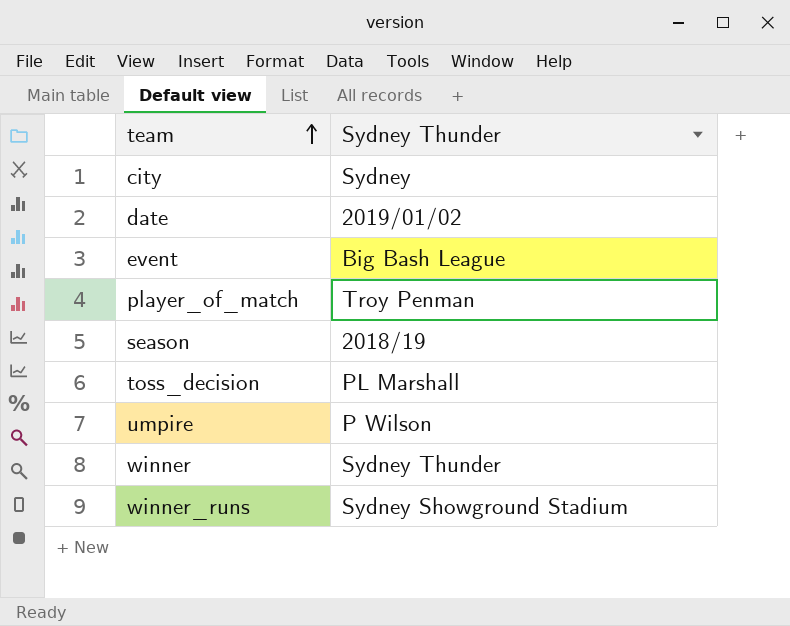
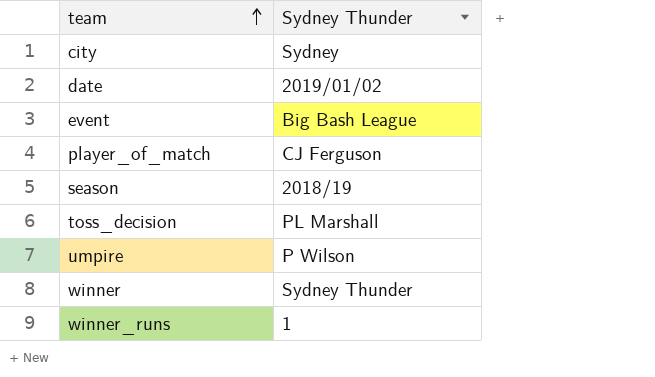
player_of_match | Sydney Thunder: Troy Penman -> CJ Ferguson
winner_runs | Sydney Thunder: Sydney Showground Stadium -> 1

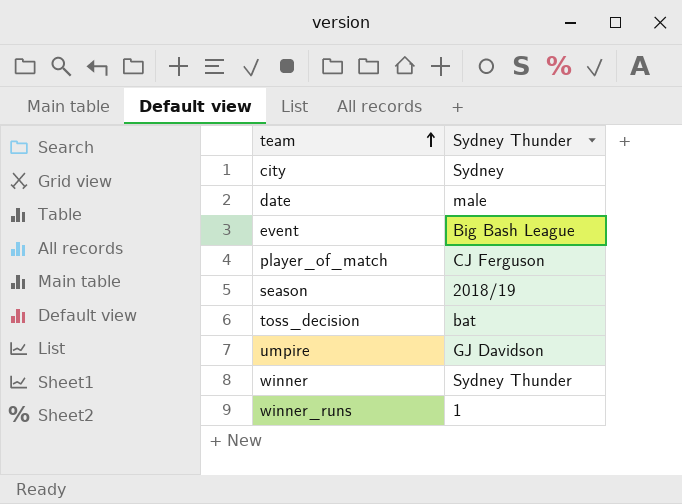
date | Sydney Thunder: 2019/01/02 -> male
toss_decision | Sydney Thunder: PL Marshall -> bat
umpire | Sydney Thunder: P Wilson -> GJ Davidson

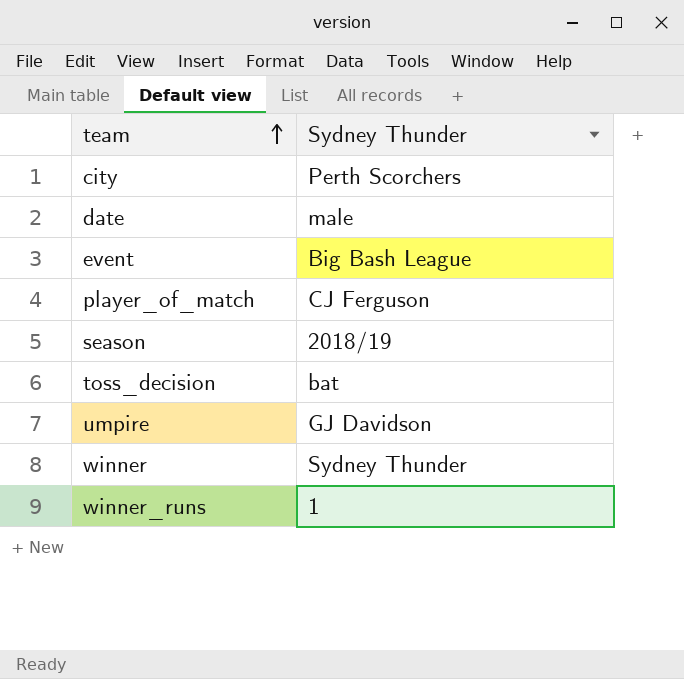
city | Sydney Thunder: Sydney -> Perth Scorchers

